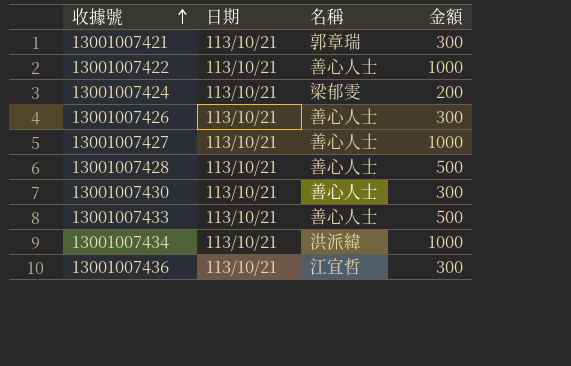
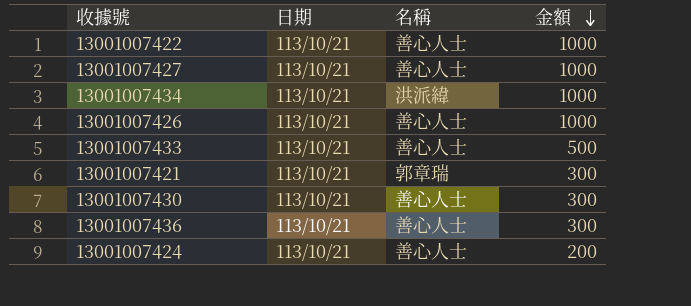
row order: 收據號 ascending -> 金額 descending
row 13001007428: 113/10/21 | 善心人士 | 500 -> none
13001007426 | 金額: 300 -> 1000
13001007436 | 名稱: 江宜哲 -> 善心人士
13001007424 | 名稱: 梁郁雯 -> 善心人士

